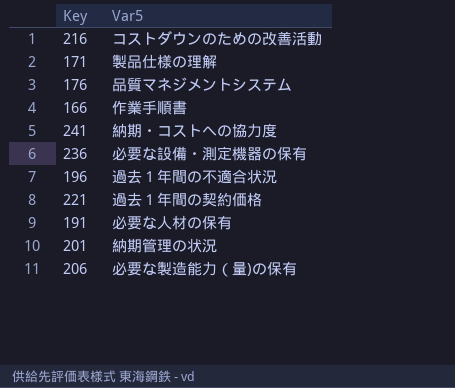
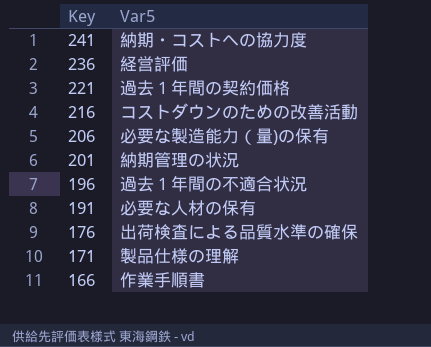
row order: none -> Key descending
236 | Var5: 必要な設備・測定機器の保有 -> 経営評価
176 | Var5: 品質マネジメントシステム -> 出荷検査による品質水準の確保

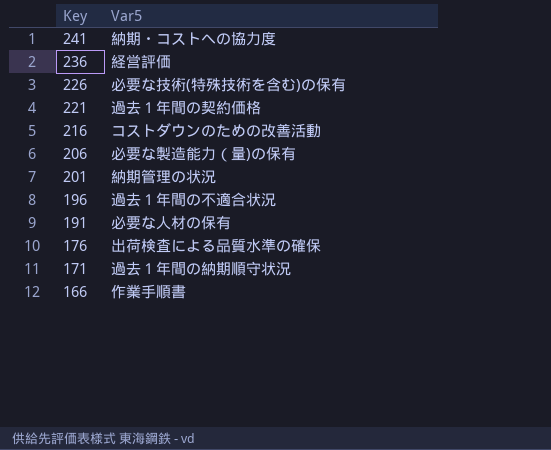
row 226: none -> 必要な技術(特殊技術を含む)の保有
171 | Var5: 製品仕様の理解 -> 過去１年間の納期順守状況

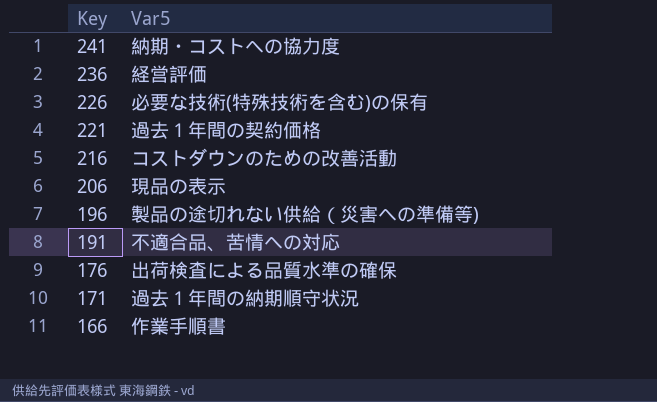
row 201: 納期管理の状況 -> none
206 | Var5: 必要な製造能力（量)の保有 -> 現品の表示
196 | Var5: 過去１年間の不適合状況 -> 製品の途切れない供給（災害への準備等)
191 | Var5: 必要な人材の保有 -> 不適合品、苦情への対応

